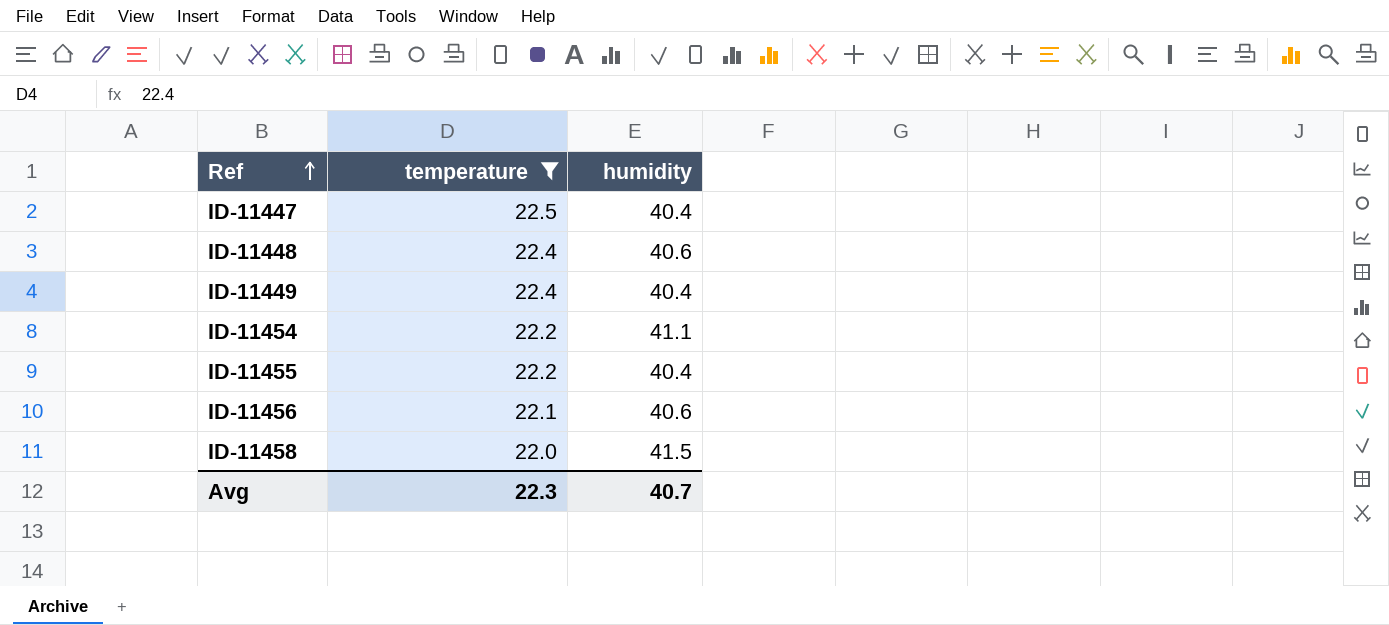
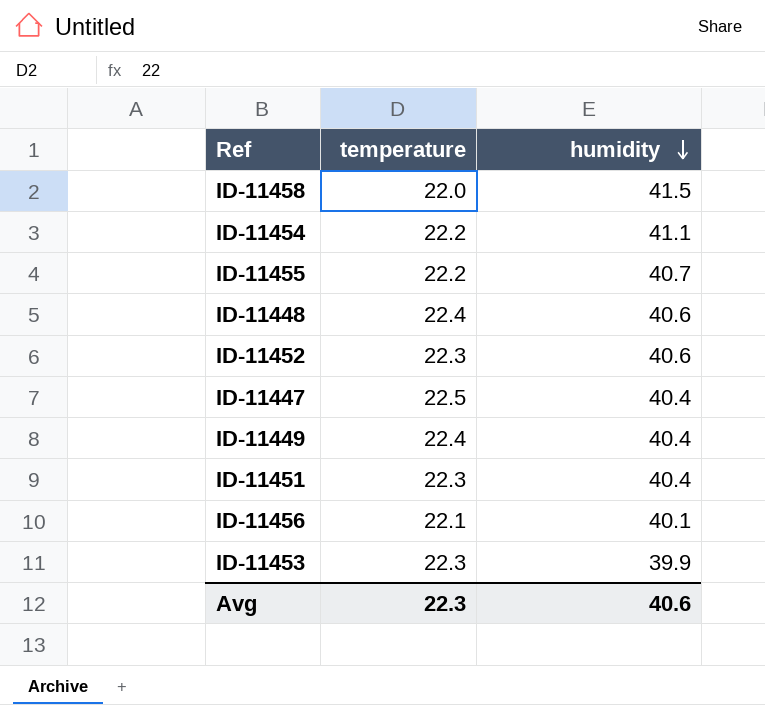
filter: temperature != 22.3 -> none
row order: Ref ascending -> humidity descending
ID-11455 | humidity: 40.4 -> 40.7
ID-11456 | humidity: 40.6 -> 40.1
Avg | humidity: 40.7 -> 40.6

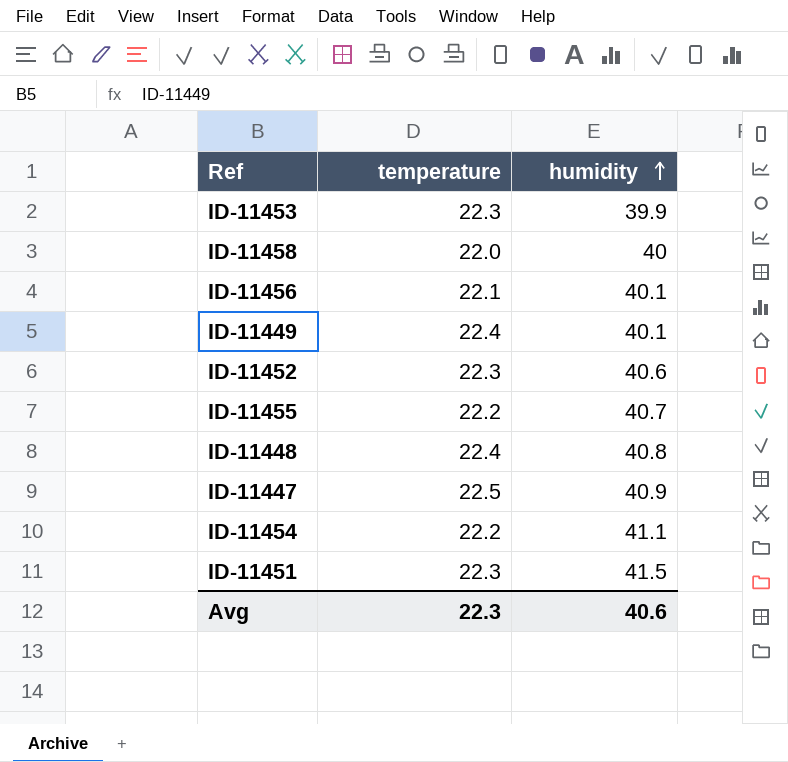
row order: humidity descending -> humidity ascending
ID-11458 | humidity: 41.5 -> 40
ID-11449 | humidity: 40.4 -> 40.1
ID-11448 | humidity: 40.6 -> 40.8
ID-11447 | humidity: 40.4 -> 40.9
ID-11451 | humidity: 40.4 -> 41.5

